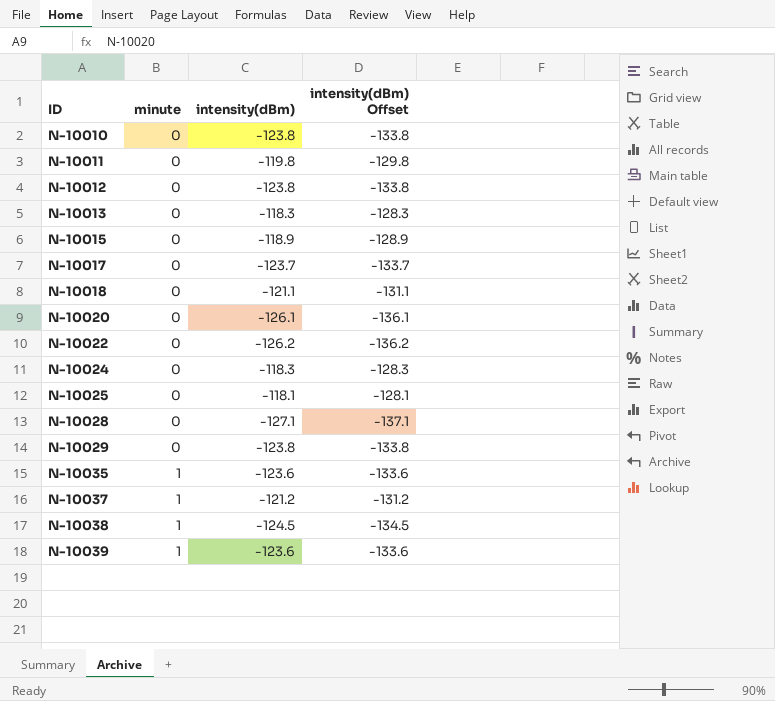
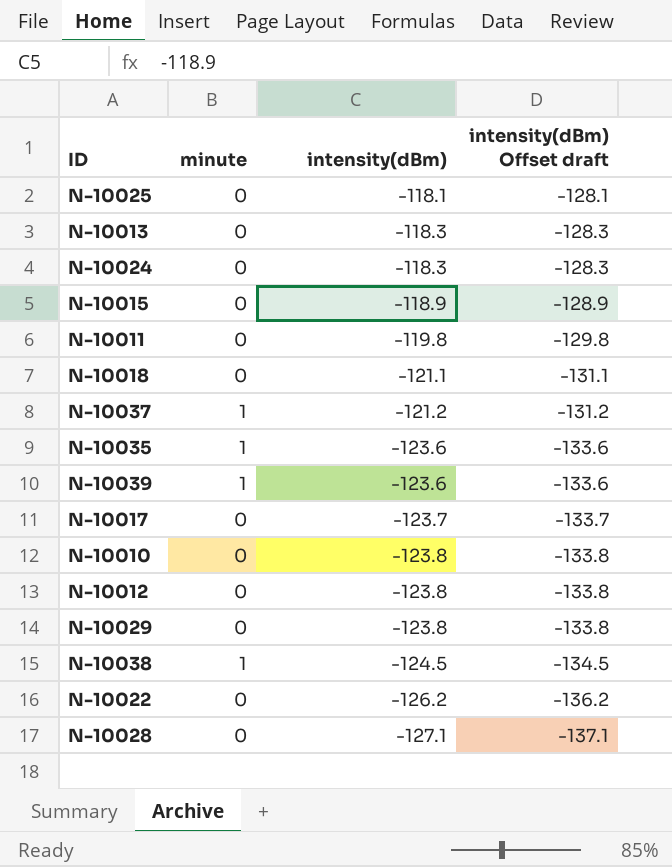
row order: ID ascending -> intensity(dBm) descending
column name: intensity(dBm) Offset -> intensity(dBm) Offset draft
row N-10020: 0 | -126.1 | -136.1 -> none

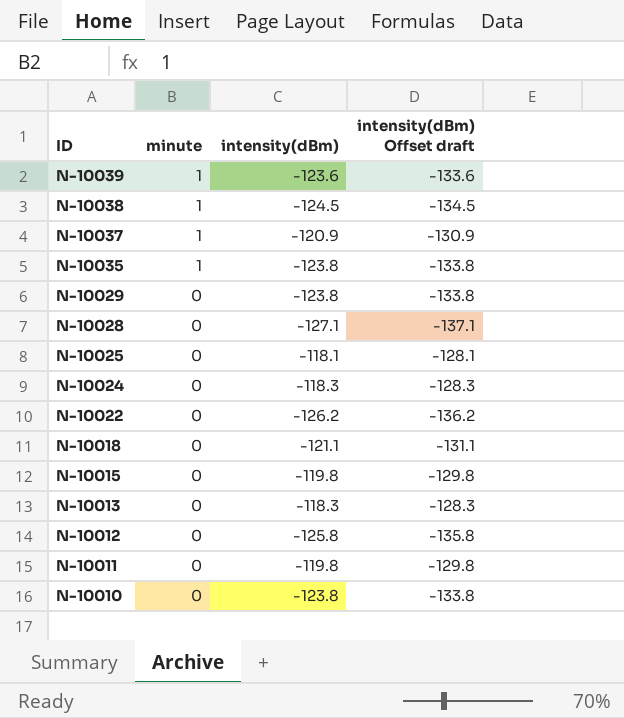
row order: intensity(dBm) descending -> ID descending
row N-10017: 0 | -123.7 | -133.7 -> none
N-10037 | intensity(dBm): -121.2 -> -120.9
N-10037 | intensity(dBm) Offset draft: -131.2 -> -130.9
N-10035 | intensity(dBm): -123.6 -> -123.8
N-10035 | intensity(dBm) Offset draft: -133.6 -> -133.8
N-10015 | intensity(dBm): -118.9 -> -119.8
N-10015 | intensity(dBm) Offset draft: -128.9 -> -129.8
N-10012 | intensity(dBm): -123.8 -> -125.8
N-10012 | intensity(dBm) Offset draft: -133.8 -> -135.8

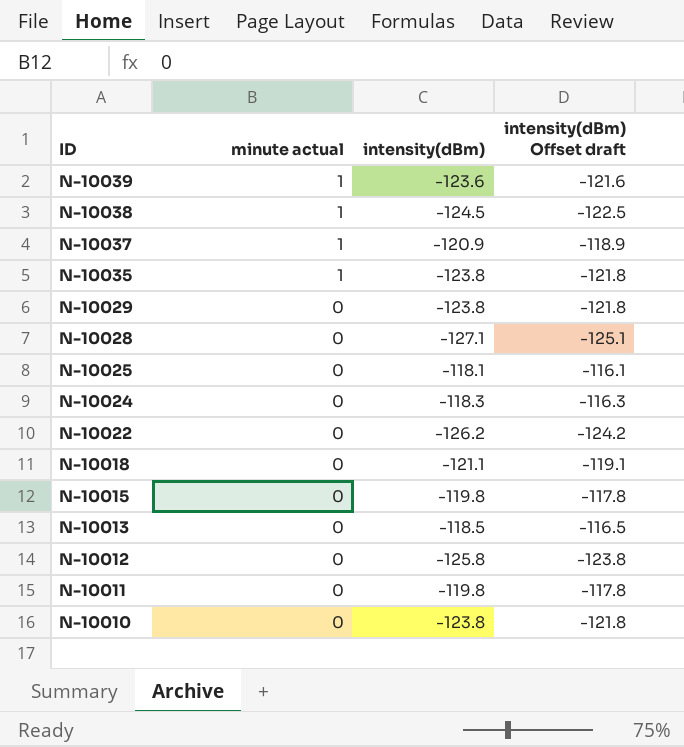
column name: minute -> minute actual
column intensity(dBm) Offset draft | formula: [intensity(dBm)] - 10 -> [intensity(dBm)] + 2
N-10013 | intensity(dBm): -118.3 -> -118.5

